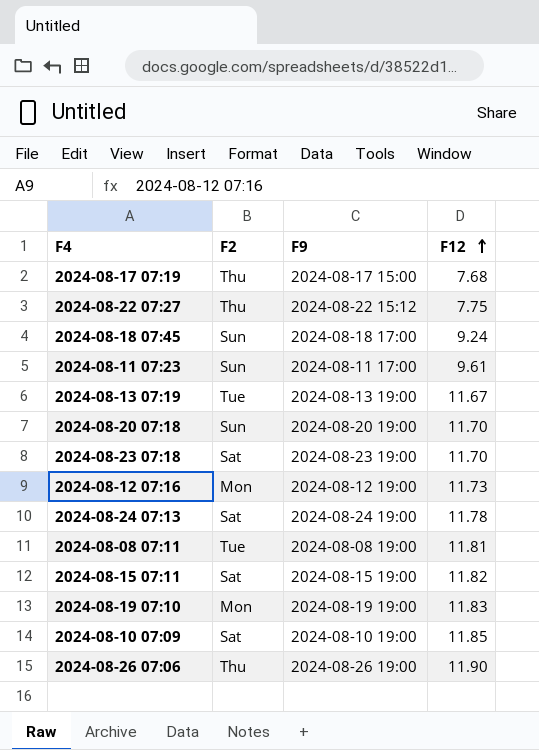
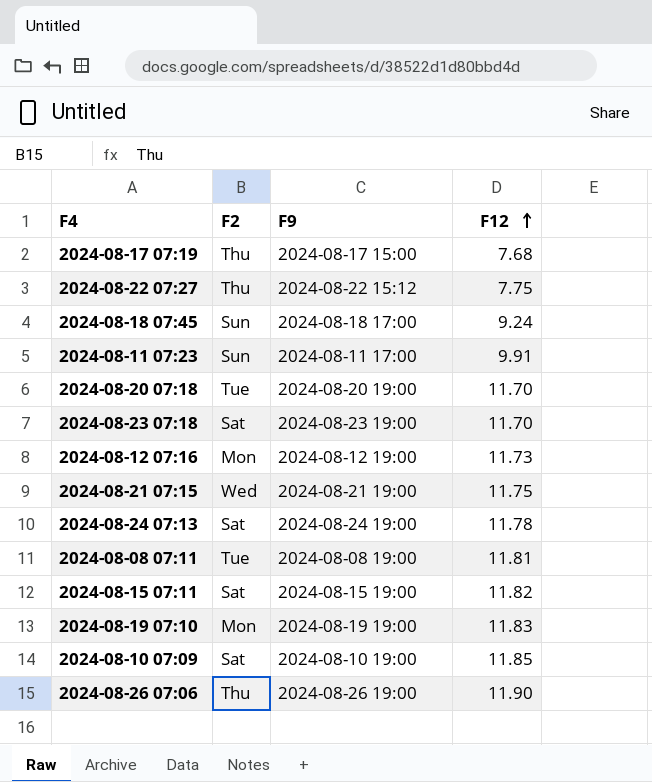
row 2024-08-13 07:19: Tue | 2024-08-13 19:00 | 11.67 -> none
2024-08-11 07:23 | F12: 9.61 -> 9.91
2024-08-20 07:18 | F2: Sun -> Tue
row 2024-08-21 07:15: none -> Wed | 2024-08-21 19:00 | 11.75

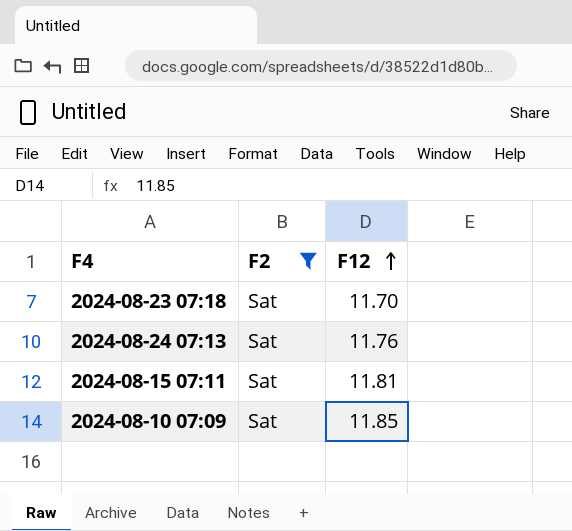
filter: none -> F2 = Sat
column F9 | position: 3 -> none
2024-08-24 07:13 | F12: 11.78 -> 11.76
2024-08-15 07:11 | F12: 11.82 -> 11.81

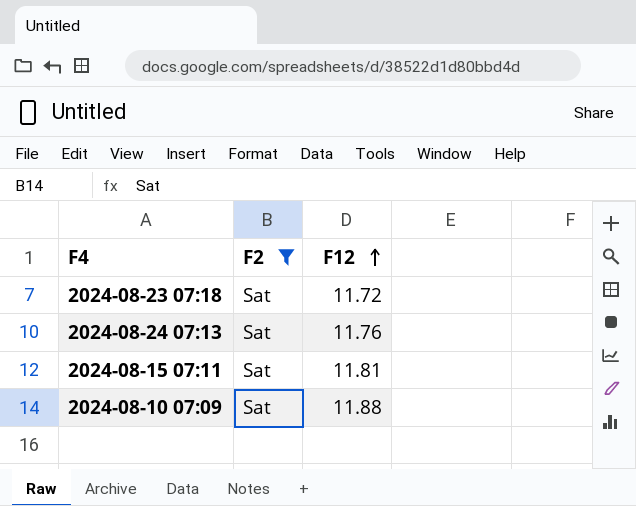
2024-08-23 07:18 | F12: 11.70 -> 11.72
2024-08-10 07:09 | F12: 11.85 -> 11.88

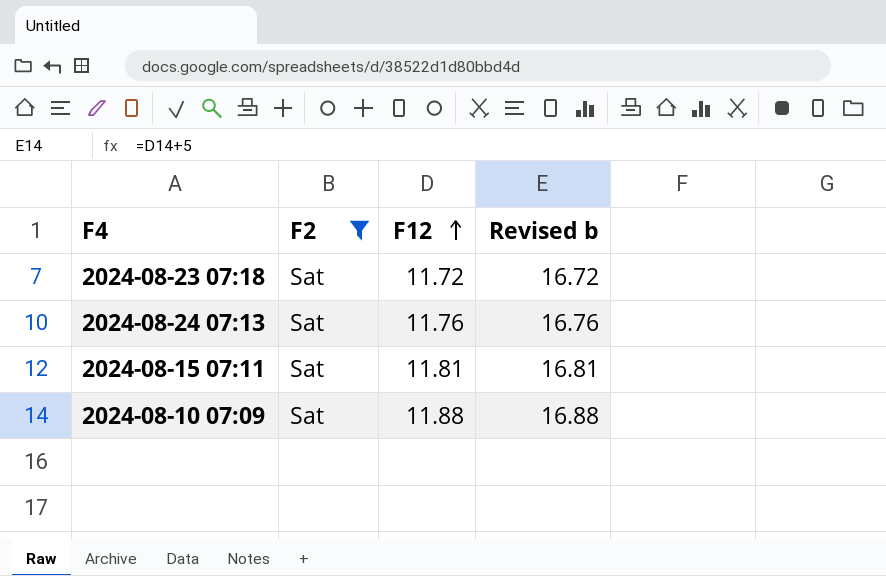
column Revised b | formula: none -> [F12] + 5

